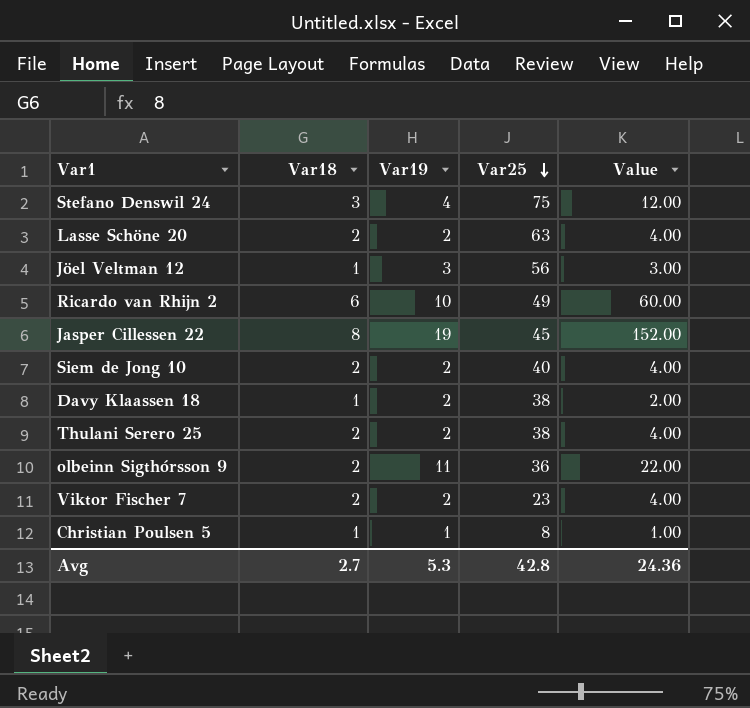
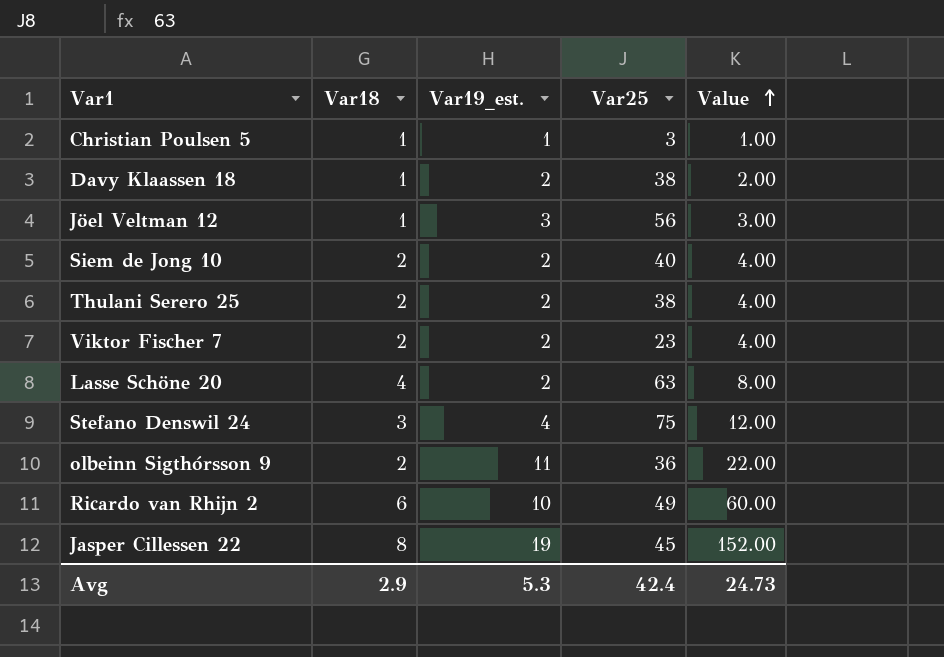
row order: Var25 descending -> Value ascending
column name: Var19 -> Var19_est.
Christian Poulsen 5 | Var25: 8 -> 3
Lasse Schöne 20 | Var18: 2 -> 4
Lasse Schöne 20 | Value: 4.00 -> 8.00
Avg | Var18: 2.7 -> 2.9
Avg | Var25: 42.8 -> 42.4
Avg | Value: 24.36 -> 24.73

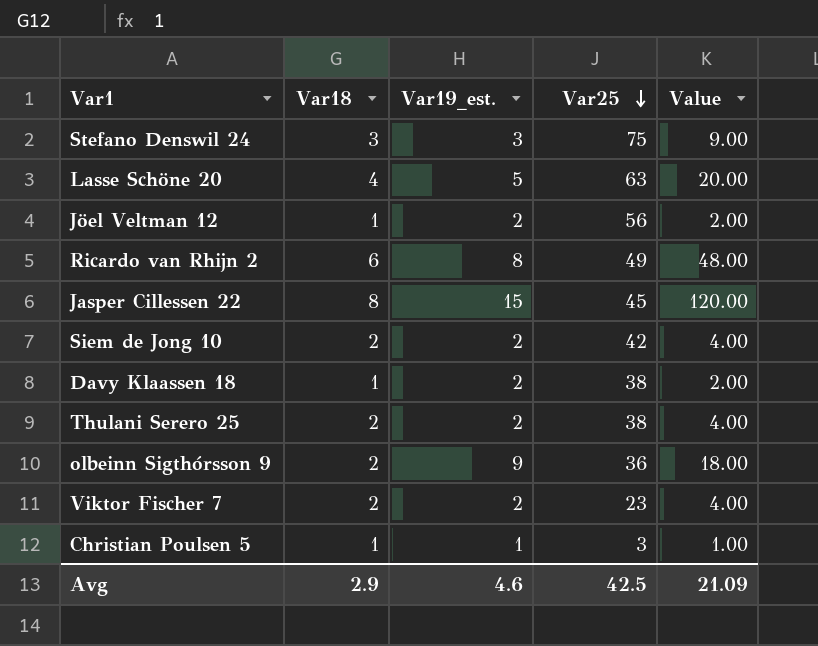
row order: Value ascending -> Var25 descending
Stefano Denswil 24 | Var19_est.: 4 -> 3
Stefano Denswil 24 | Value: 12.00 -> 9.00
Lasse Schöne 20 | Var19_est.: 2 -> 5
Lasse Schöne 20 | Value: 8.00 -> 20.00
Jöel Veltman 12 | Var19_est.: 3 -> 2
Jöel Veltman 12 | Value: 3.00 -> 2.00
Ricardo van Rhijn 2 | Var19_est.: 10 -> 8
Ricardo van Rhijn 2 | Value: 60.00 -> 48.00
Jasper Cillessen 22 | Var19_est.: 19 -> 15
Jasper Cillessen 22 | Value: 152.00 -> 120.00
Siem de Jong 10 | Var25: 40 -> 42
olbeinn Sigthórsson 9 | Var19_est.: 11 -> 9
olbeinn Sigthórsson 9 | Value: 22.00 -> 18.00
Avg | Var19_est.: 5.3 -> 4.6
Avg | Var25: 42.4 -> 42.5
Avg | Value: 24.73 -> 21.09

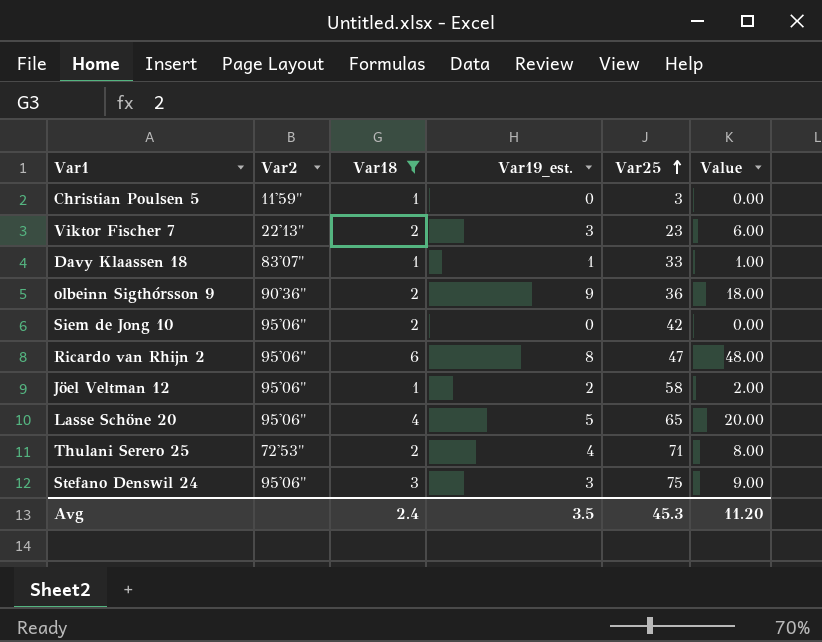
filter: none -> Var18 != 8
row order: Var25 descending -> Var25 ascending
column Var2 | position: none -> 2
Christian Poulsen 5 | Var19_est.: 1 -> 0
Christian Poulsen 5 | Value: 1.00 -> 0.00
Viktor Fischer 7 | Var19_est.: 2 -> 3
Viktor Fischer 7 | Value: 4.00 -> 6.00
Davy Klaassen 18 | Var19_est.: 2 -> 1
Davy Klaassen 18 | Var25: 38 -> 33
Davy Klaassen 18 | Value: 2.00 -> 1.00
Siem de Jong 10 | Var19_est.: 2 -> 0
Siem de Jong 10 | Value: 4.00 -> 0.00
Ricardo van Rhijn 2 | Var25: 49 -> 47
Jöel Veltman 12 | Var25: 56 -> 58
Lasse Schöne 20 | Var25: 63 -> 65
Thulani Serero 25 | Var19_est.: 2 -> 4
Thulani Serero 25 | Var25: 38 -> 71
Thulani Serero 25 | Value: 4.00 -> 8.00
Avg | Var18: 2.9 -> 2.4
Avg | Var19_est.: 4.6 -> 3.5
Avg | Var25: 42.5 -> 45.3
Avg | Value: 21.09 -> 11.20

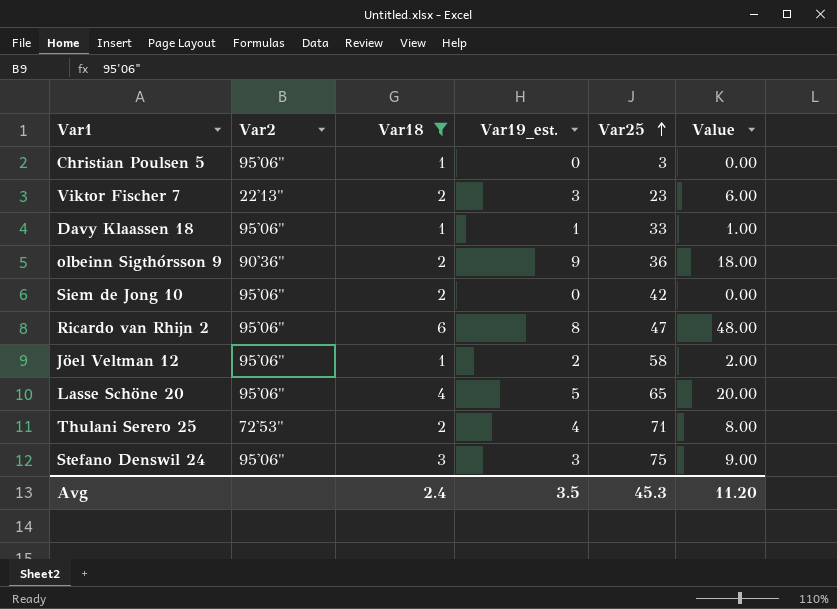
Christian Poulsen 5 | Var2: 11'59" -> 95'06"
Davy Klaassen 18 | Var2: 83'07" -> 95'06"

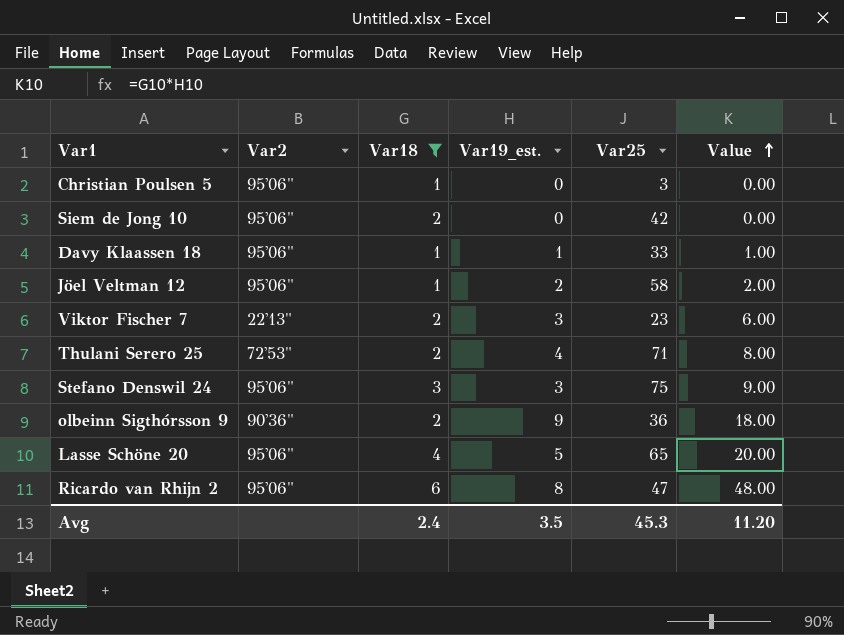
row order: Var25 ascending -> Value ascending

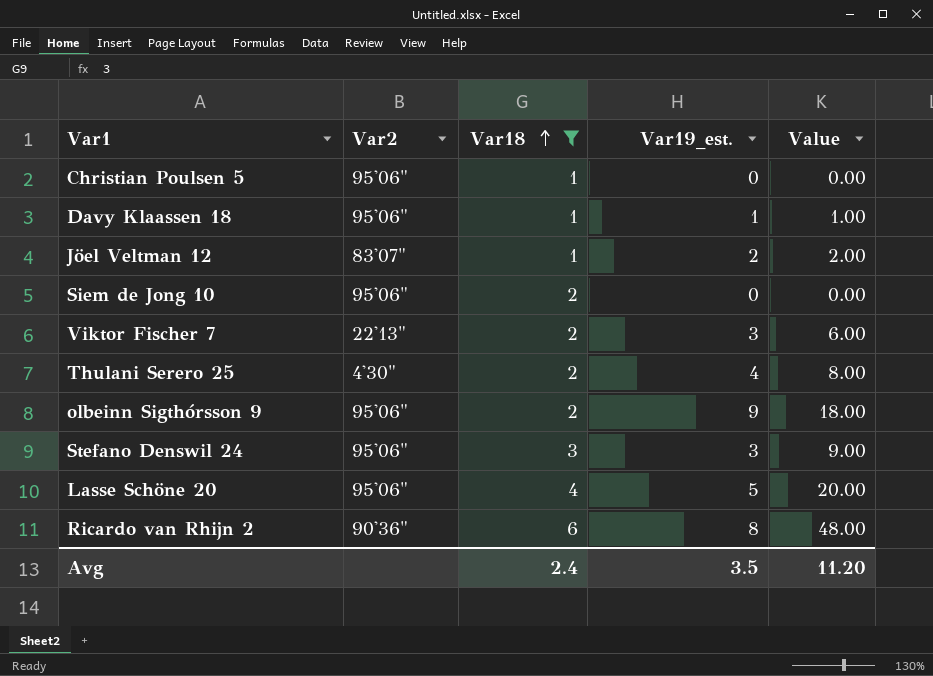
row order: Value ascending -> Var18 ascending
column Var25 | position: 5 -> none
Jöel Veltman 12 | Var2: 95'06" -> 83'07"
Thulani Serero 25 | Var2: 72'53" -> 4'30"
olbeinn Sigthórsson 9 | Var2: 90'36" -> 95'06"
Ricardo van Rhijn 2 | Var2: 95'06" -> 90'36"

